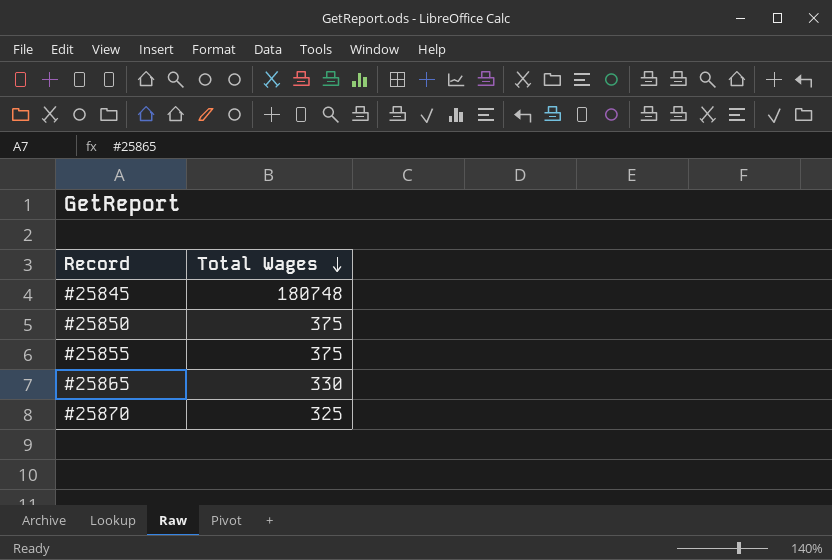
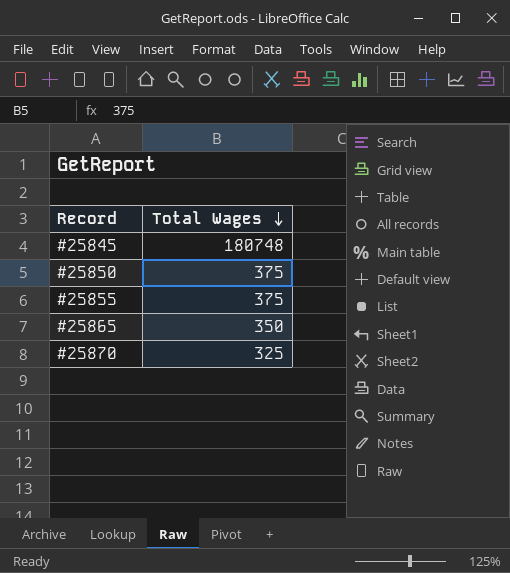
#25865 | Total Wages: 330 -> 350

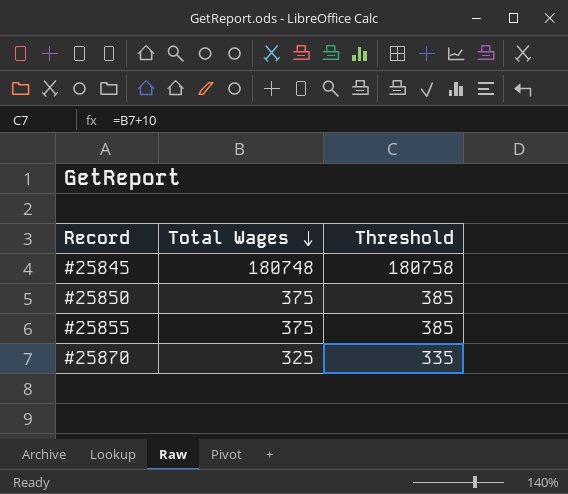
column Threshold | formula: none -> [Total Wages] + 10
row #25865: 350 -> none

